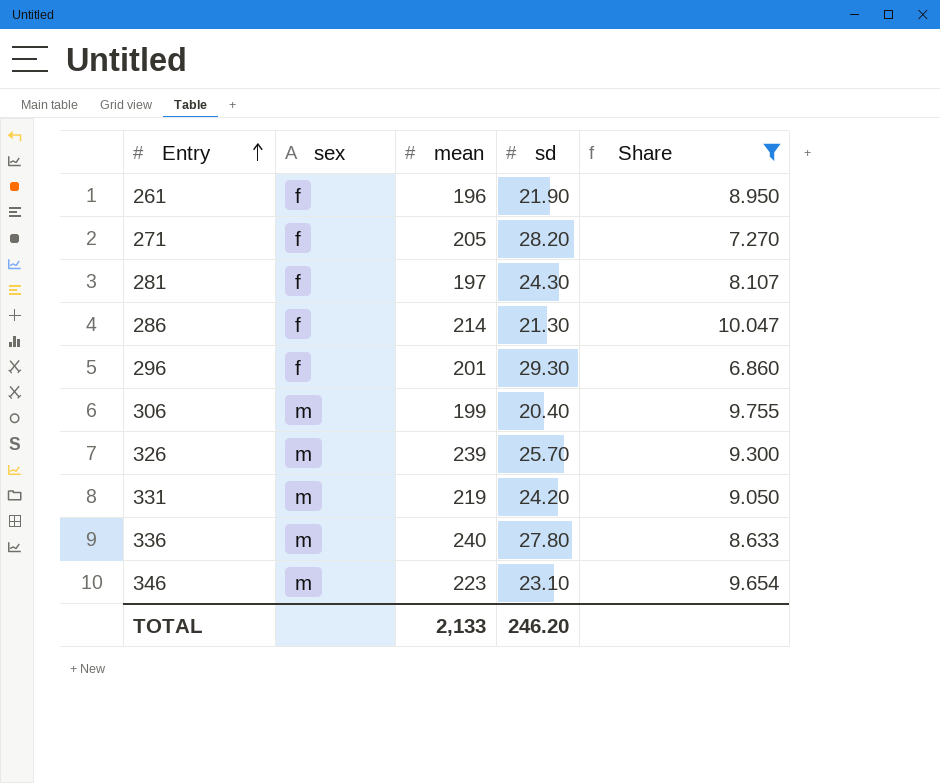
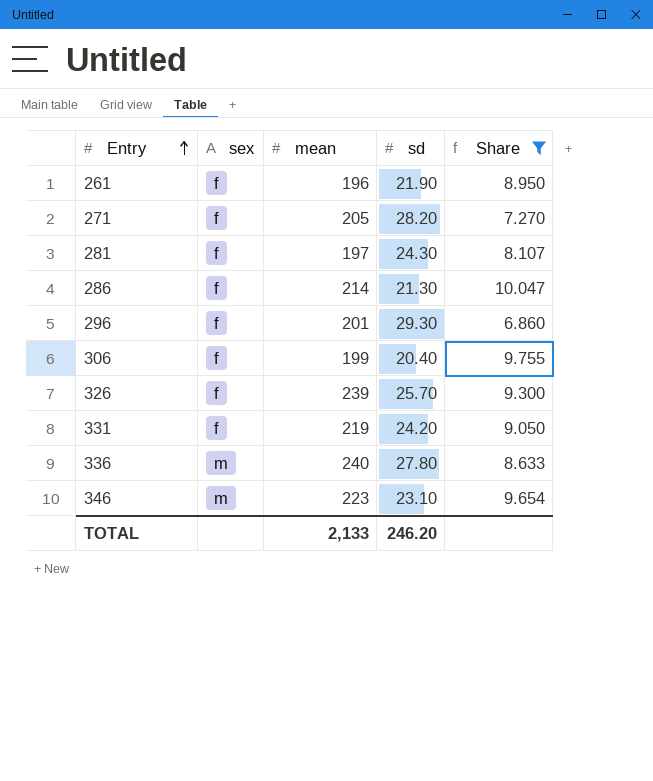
306 | sex: m -> f
326 | sex: m -> f
331 | sex: m -> f

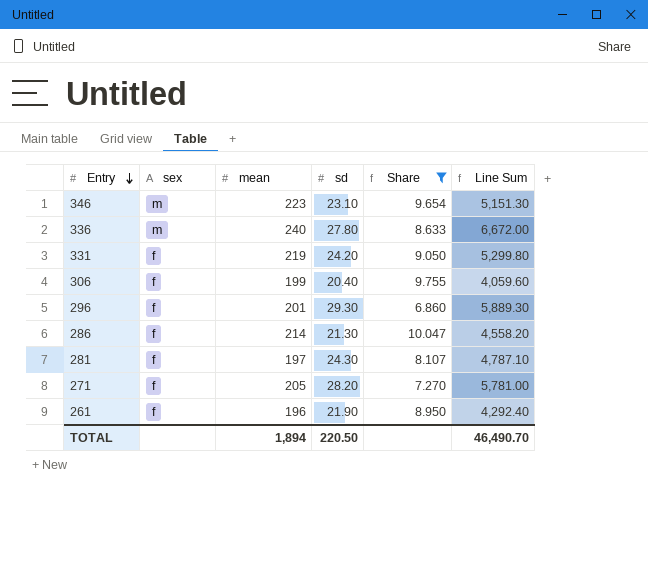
row order: Entry ascending -> Entry descending
column Line Sum | formula: none -> [mean] * [sd]
row 326: f | 239 | 25.70 | 9.300 -> none
TOTAL | mean: 2,133 -> 1,894
TOTAL | sd: 246.20 -> 220.50

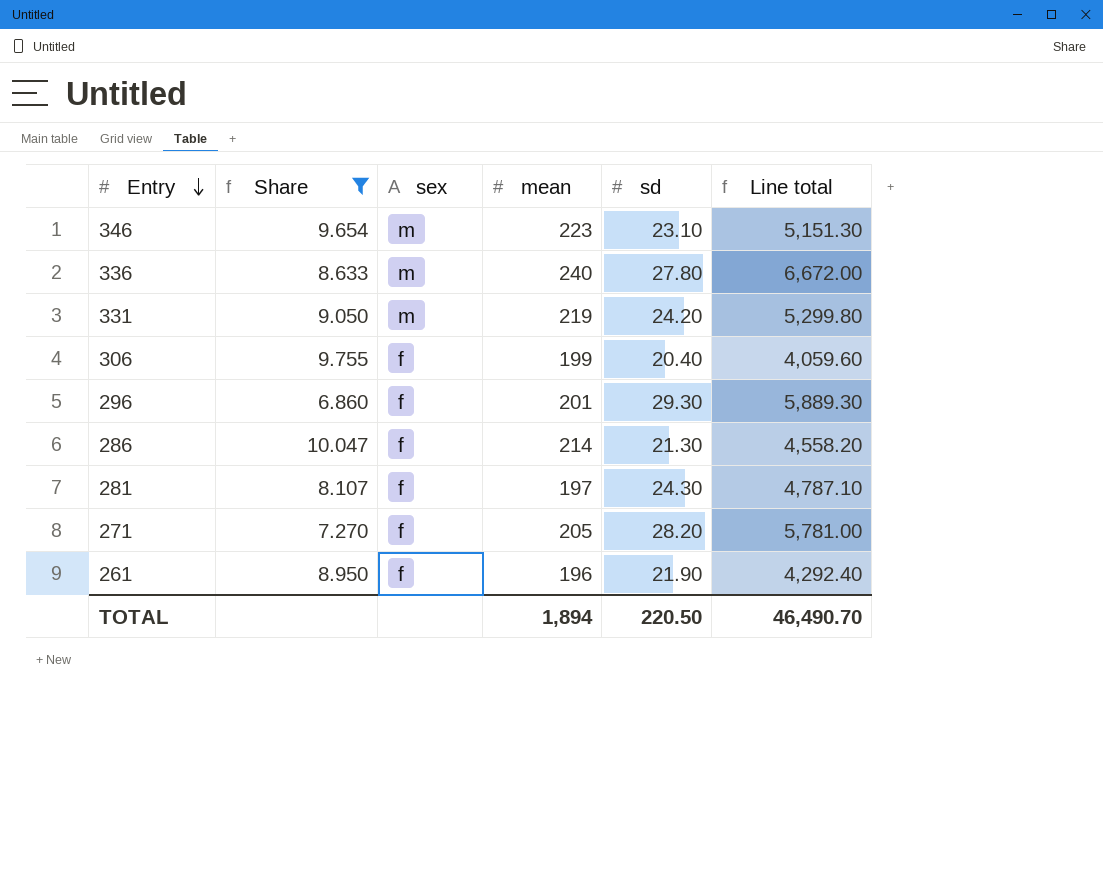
column Share | position: 5 -> 2
column name: Line Sum -> Line total
331 | sex: f -> m

